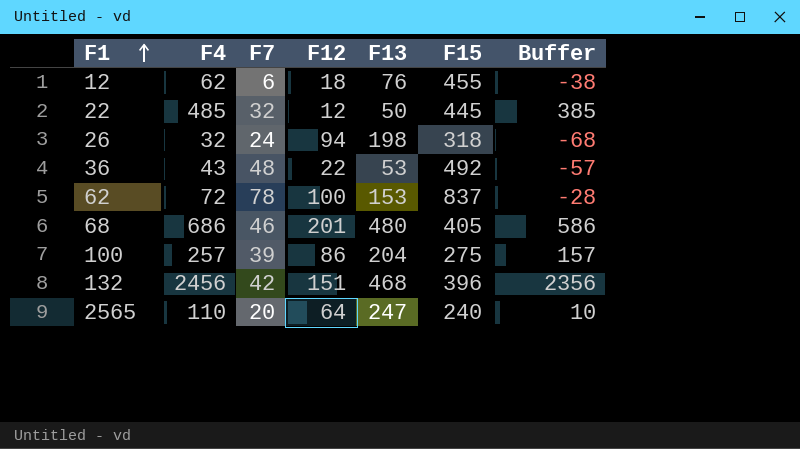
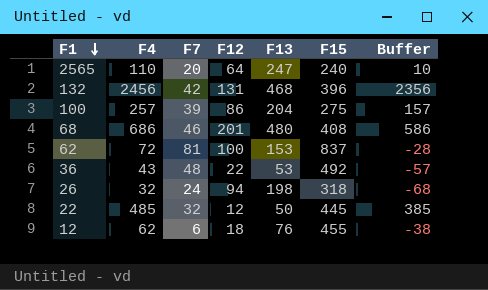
row order: F1 ascending -> F1 descending
132 | F12: 151 -> 131
68 | F15: 405 -> 408
62 | F7: 78 -> 81

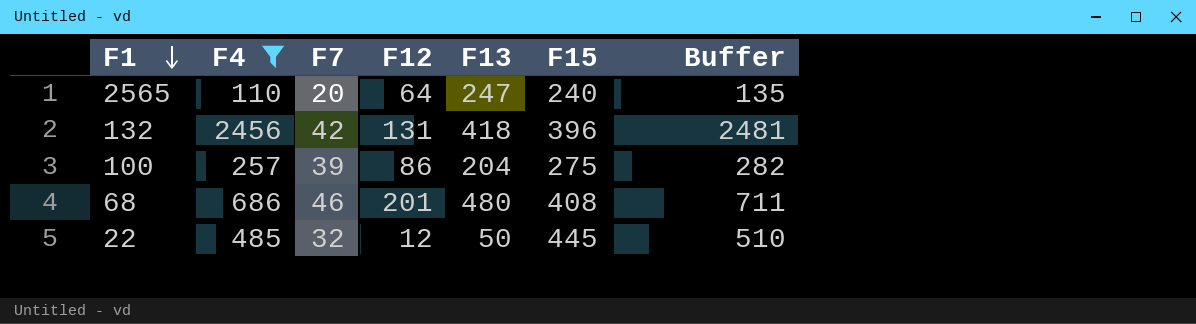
filter: none -> F4 >= 110
column Buffer | formula: [F4] - 100 -> [F4] + 25
132 | F13: 468 -> 418

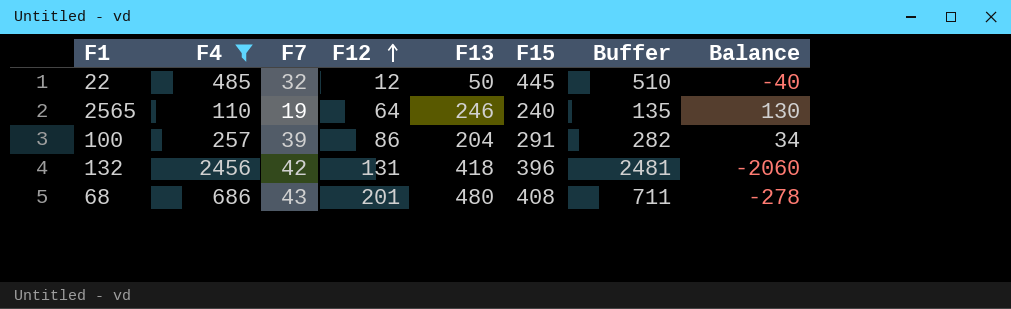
row order: F1 descending -> F12 ascending
column Balance | formula: none -> [F15] - [F4]
2565 | F7: 20 -> 19
2565 | F13: 247 -> 246
100 | F15: 275 -> 291
68 | F7: 46 -> 43

